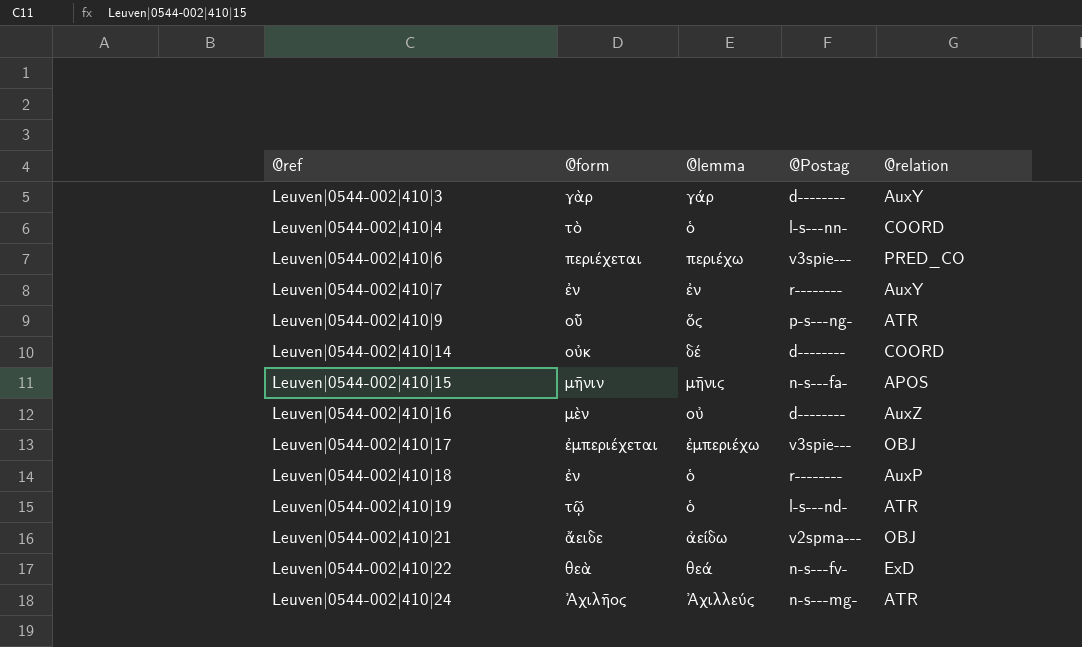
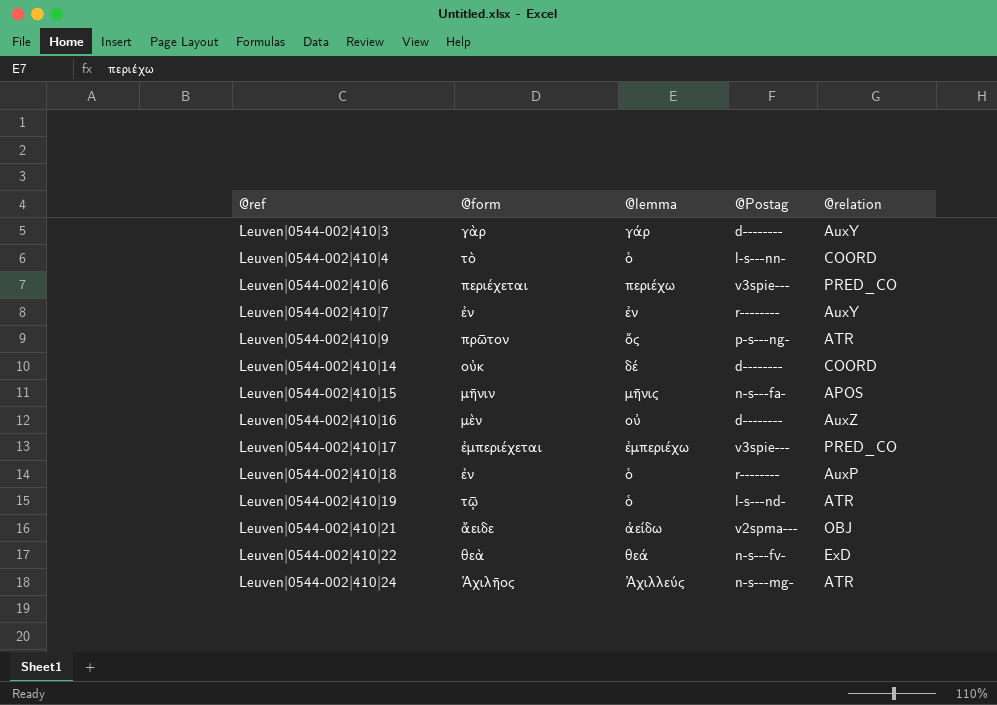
Leuven|0544-002|410|9 | @form: οὗ -> πρῶτον
Leuven|0544-002|410|17 | @relation: OBJ -> PRED_CO

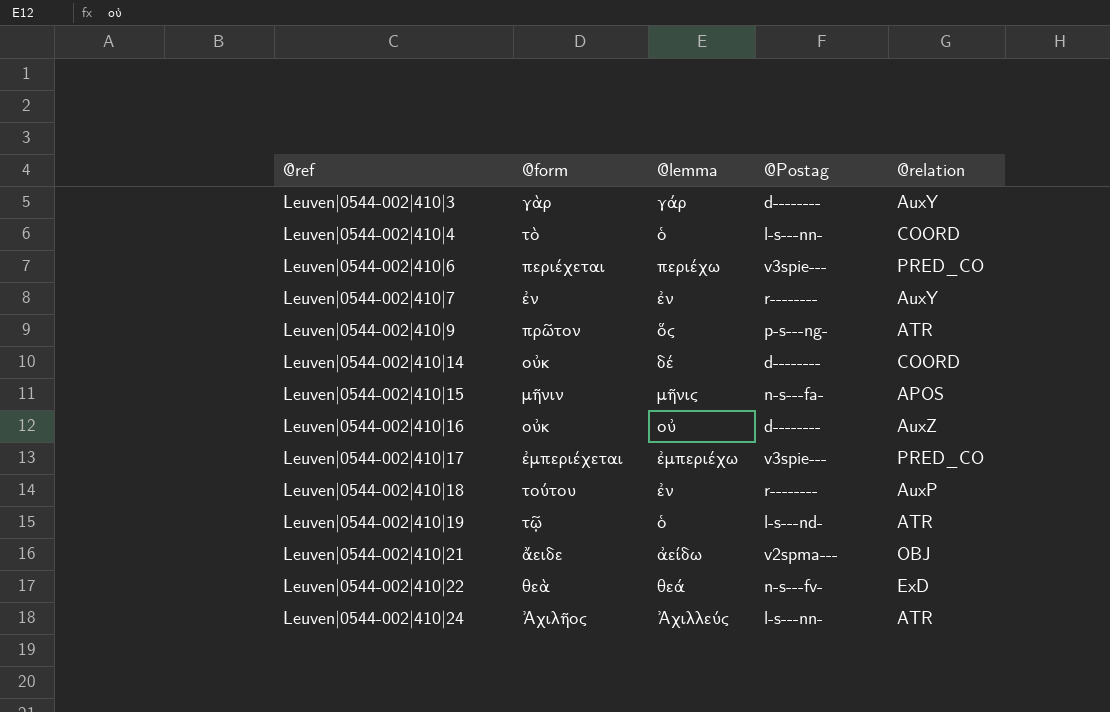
Leuven|0544-002|410|16 | @form: μὲν -> οὐκ
Leuven|0544-002|410|18 | @form: ἐν -> τούτου
Leuven|0544-002|410|18 | @lemma: ὁ -> ἐν
Leuven|0544-002|410|24 | @Postag: n-s---mg- -> l-s---nn-

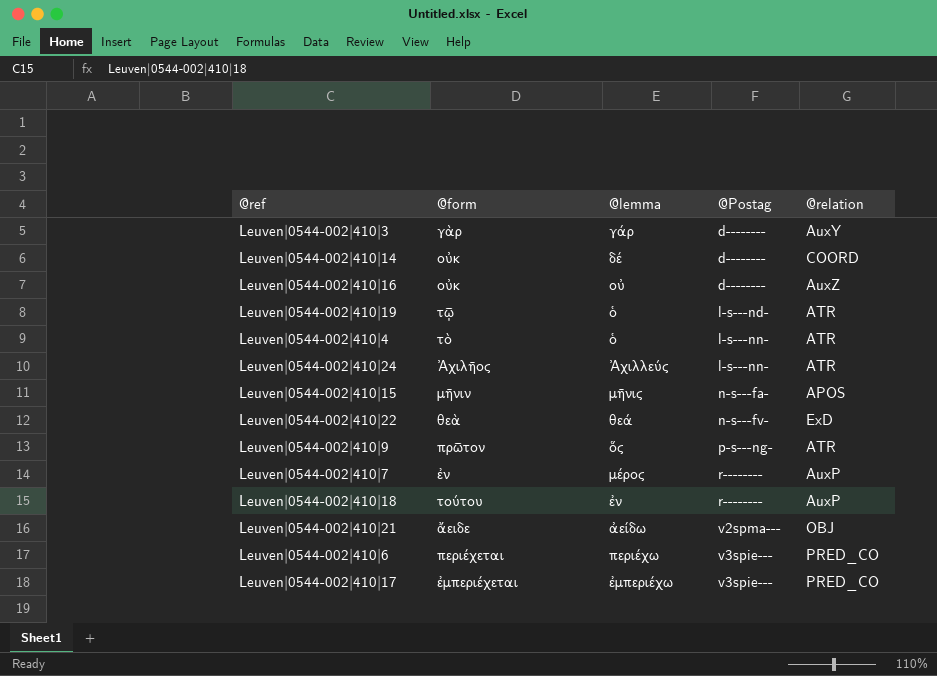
row order: @ref ascending -> @Postag ascending
Leuven|0544-002|410|4 | @relation: COORD -> ATR
Leuven|0544-002|410|7 | @lemma: ἐν -> μέρος
Leuven|0544-002|410|7 | @relation: AuxY -> AuxP

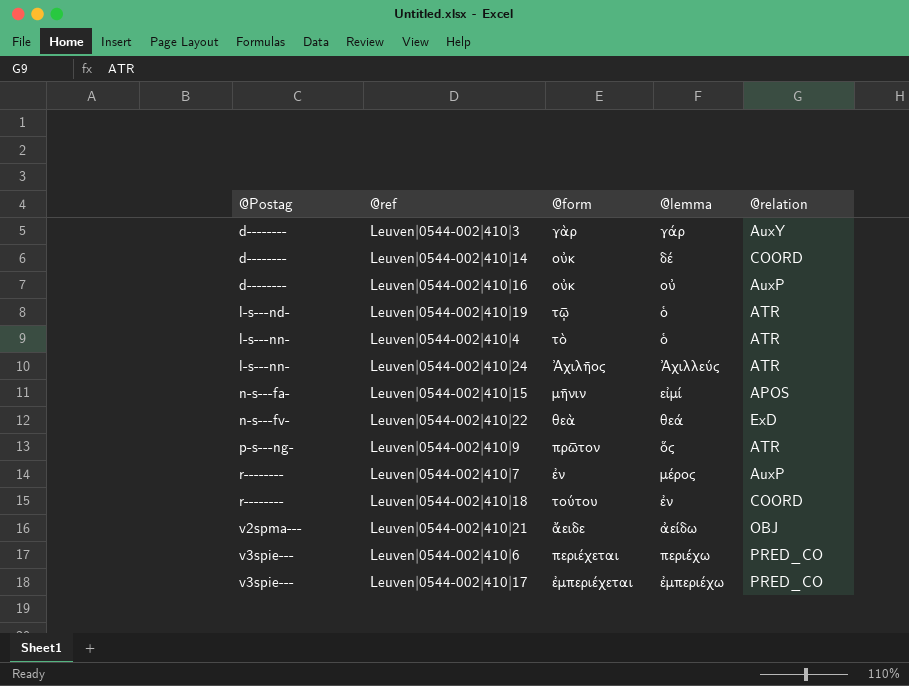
column @Postag | position: 4 -> 1
Leuven|0544-002|410|16 | @relation: AuxZ -> AuxP
Leuven|0544-002|410|15 | @lemma: μῆνις -> εἰμί
Leuven|0544-002|410|18 | @relation: AuxP -> COORD

